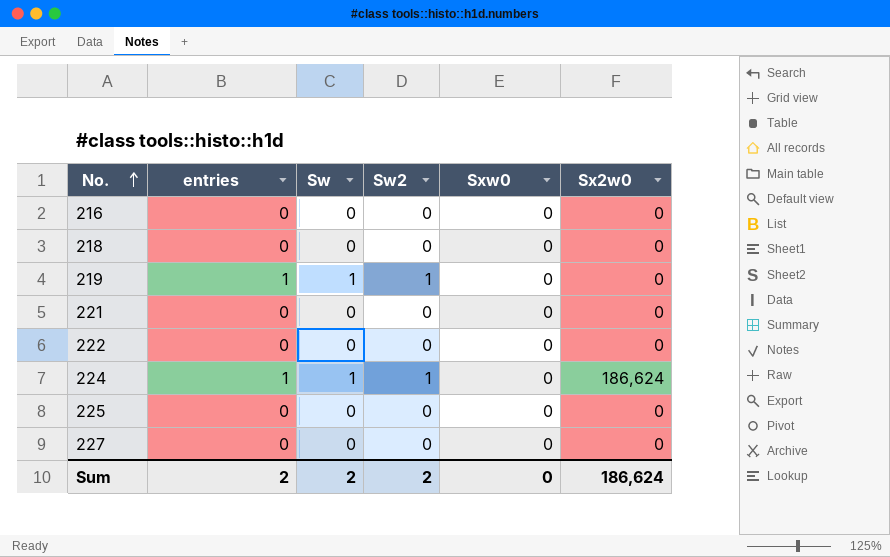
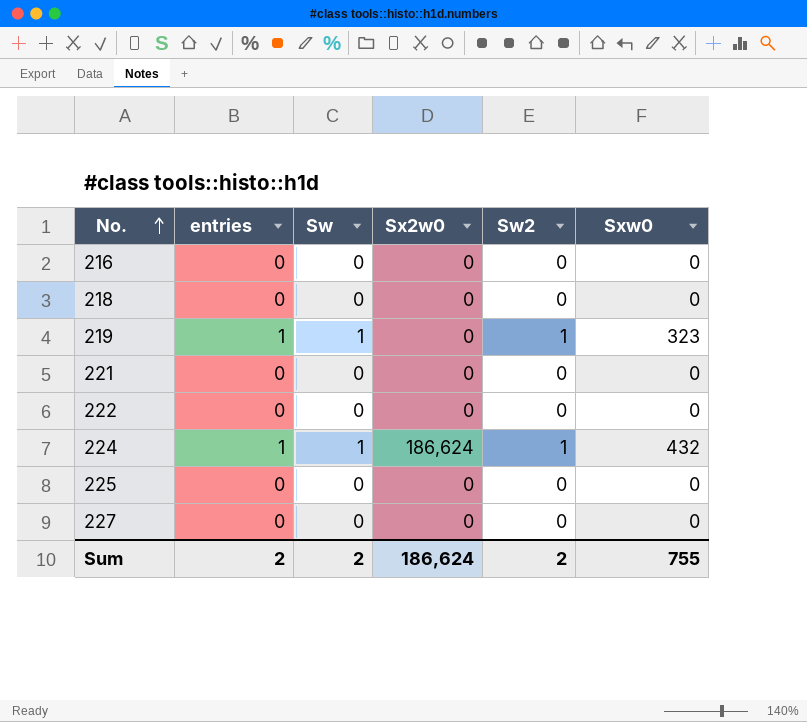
column Sx2w0 | position: 6 -> 4
219 | Sxw0: 0 -> 323
224 | Sxw0: 0 -> 432
Sum | Sxw0: 0 -> 755

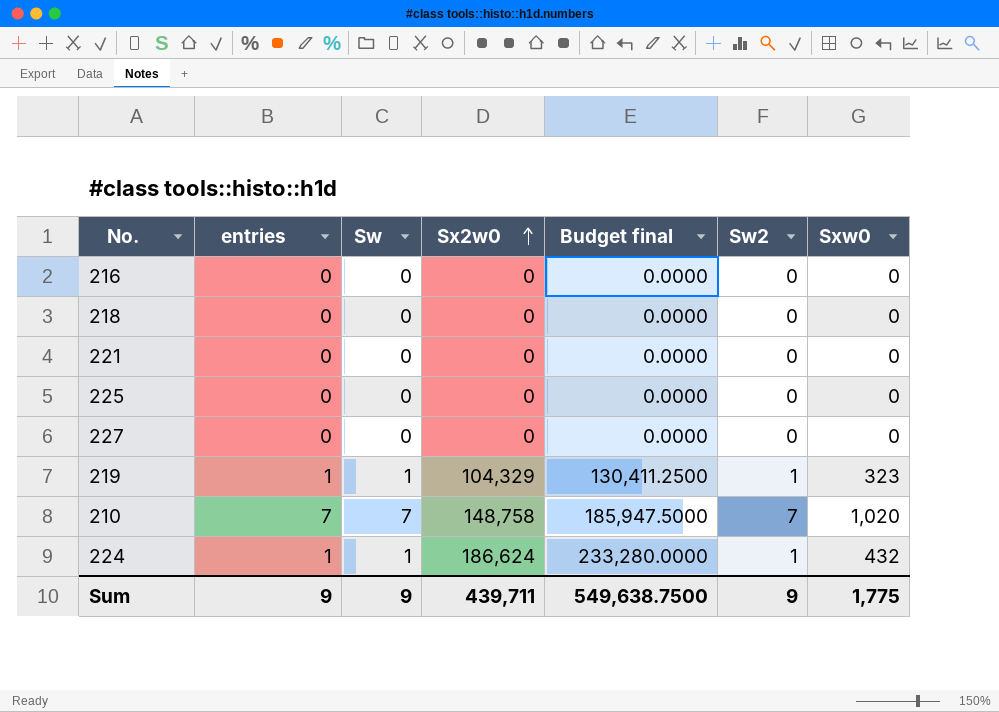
row order: No. ascending -> Sx2w0 ascending
column Budget final | formula: none -> [Sx2w0] * 1.25
row 222: 0 | 0 | 0 | 0 | 0 -> none
219 | Sx2w0: 0 -> 104,329
row 210: none -> 7 | 7 | 148,758 | 185,947.5000 | 7 | 1,020
Sum | entries: 2 -> 9
Sum | Sw: 2 -> 9
Sum | Sx2w0: 186,624 -> 439,711
Sum | Sw2: 2 -> 9
Sum | Sxw0: 755 -> 1,775

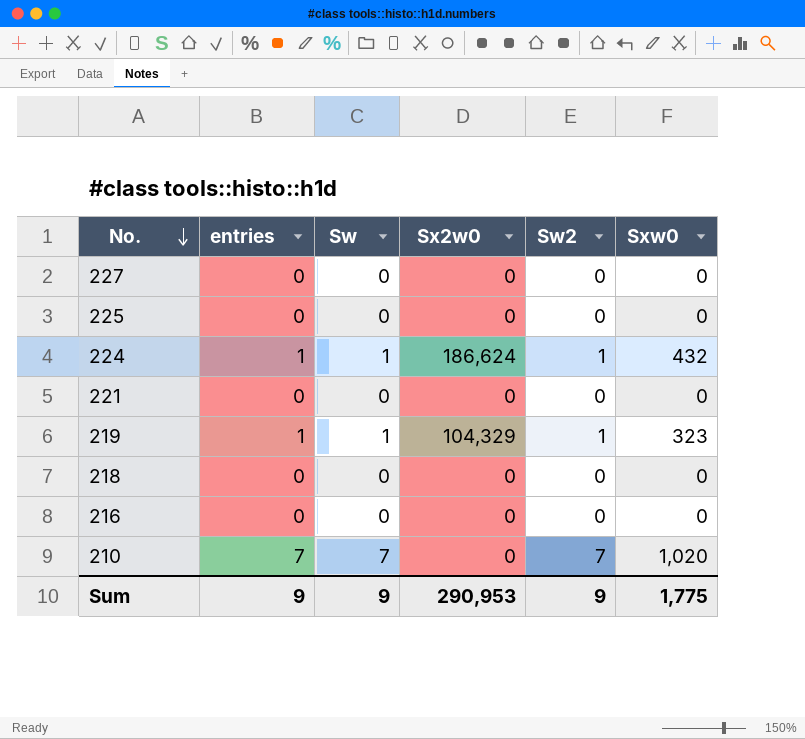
row order: Sx2w0 ascending -> No. descending
column Budget final | formula: [Sx2w0] * 1.25 -> none
210 | Sx2w0: 148,758 -> 0
Sum | Sx2w0: 439,711 -> 290,953

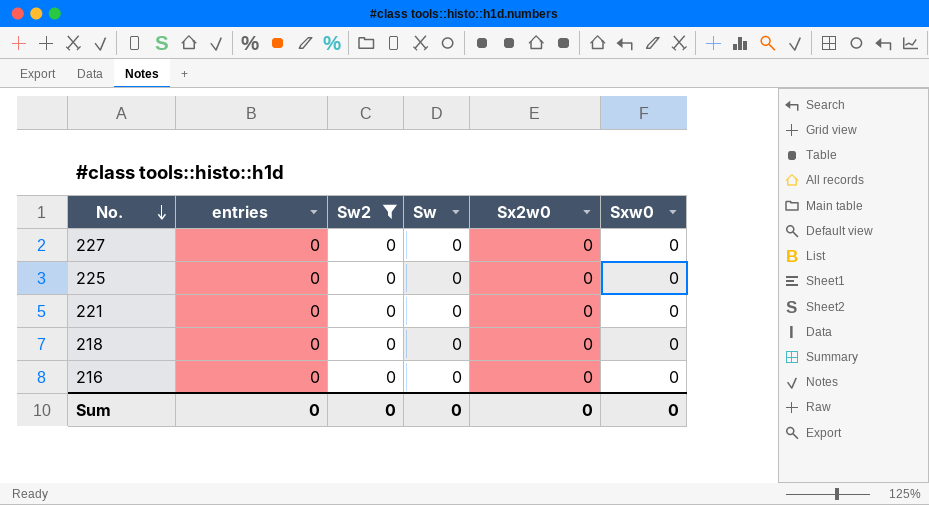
filter: none -> Sw2 = 0
column Sw2 | position: 5 -> 3
Sum | entries: 9 -> 0
Sum | Sw2: 9 -> 0
Sum | Sw: 9 -> 0
Sum | Sx2w0: 290,953 -> 0
Sum | Sxw0: 1,775 -> 0

